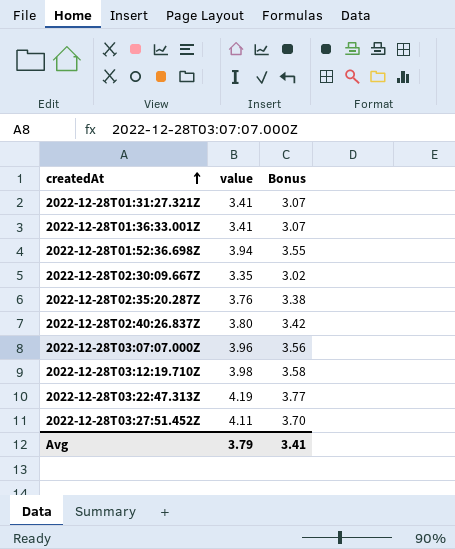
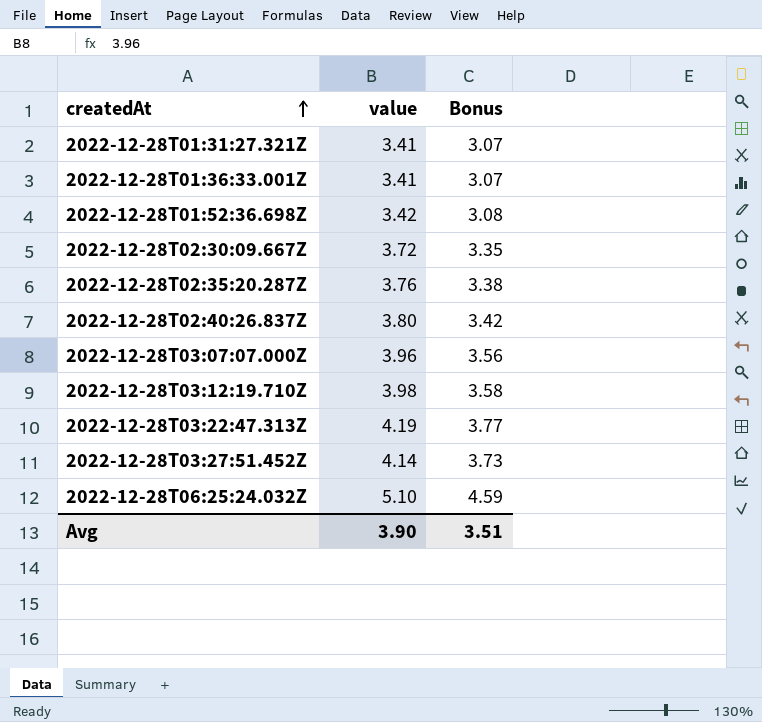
2022-12-28T01:52:36.698Z | value: 3.94 -> 3.42
2022-12-28T01:52:36.698Z | Bonus: 3.55 -> 3.08
2022-12-28T02:30:09.667Z | value: 3.35 -> 3.72
2022-12-28T02:30:09.667Z | Bonus: 3.02 -> 3.35
2022-12-28T03:27:51.452Z | value: 4.11 -> 4.14
2022-12-28T03:27:51.452Z | Bonus: 3.70 -> 3.73
row 2022-12-28T06:25:24.032Z: none -> 5.10 | 4.59
Avg | value: 3.79 -> 3.90
Avg | Bonus: 3.41 -> 3.51

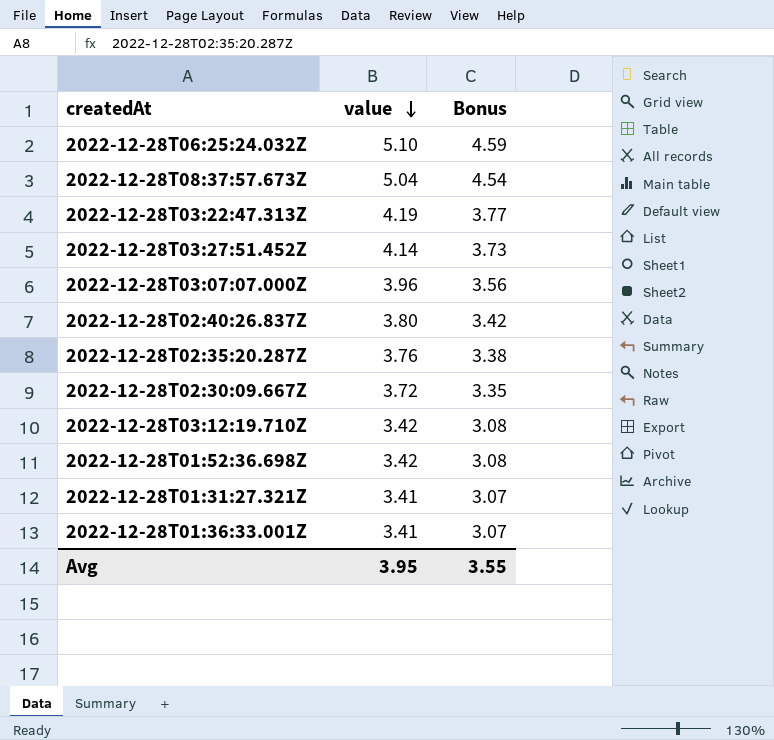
row order: createdAt ascending -> value descending
row 2022-12-28T08:37:57.673Z: none -> 5.04 | 4.54
2022-12-28T03:12:19.710Z | value: 3.98 -> 3.42
2022-12-28T03:12:19.710Z | Bonus: 3.58 -> 3.08
Avg | value: 3.90 -> 3.95
Avg | Bonus: 3.51 -> 3.55

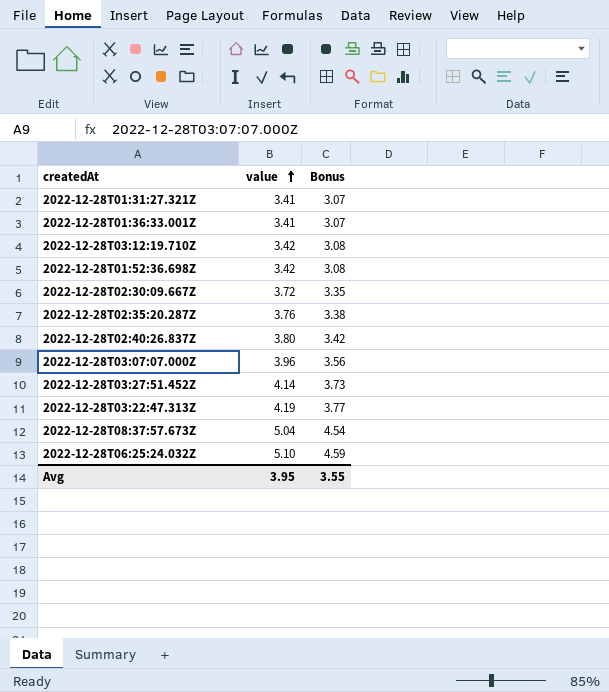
row order: value descending -> value ascending

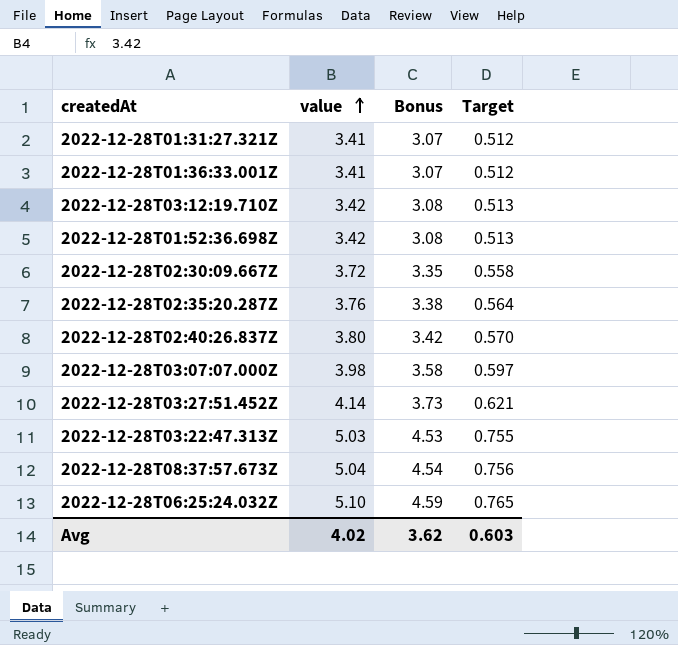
column Target | formula: none -> [value] * 0.15
2022-12-28T03:07:07.000Z | value: 3.96 -> 3.98
2022-12-28T03:07:07.000Z | Bonus: 3.56 -> 3.58
2022-12-28T03:22:47.313Z | value: 4.19 -> 5.03
2022-12-28T03:22:47.313Z | Bonus: 3.77 -> 4.53
Avg | value: 3.95 -> 4.02
Avg | Bonus: 3.55 -> 3.62

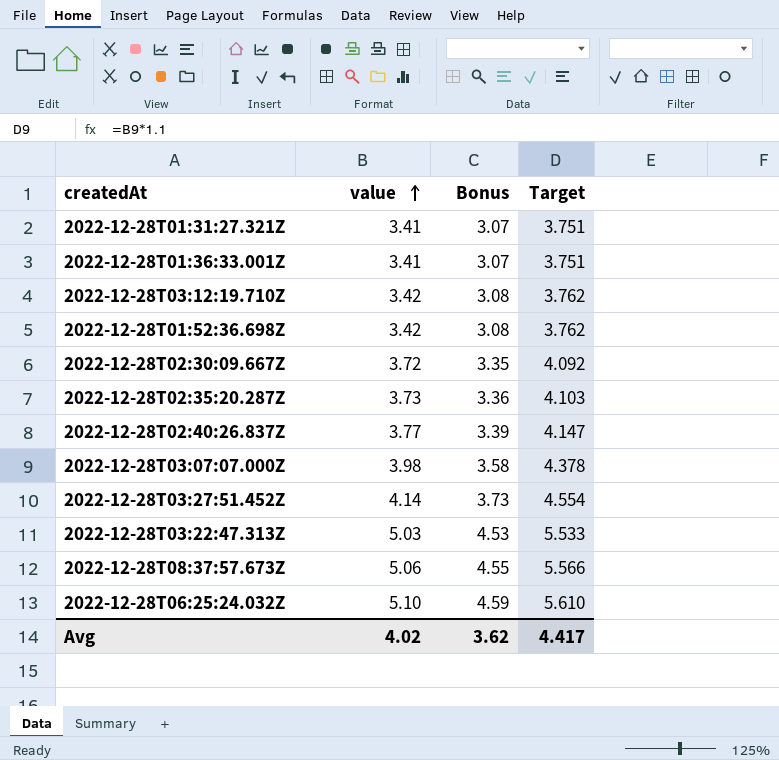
column Target | formula: [value] * 0.15 -> [value] * 1.1
2022-12-28T02:35:20.287Z | value: 3.76 -> 3.73
2022-12-28T02:35:20.287Z | Bonus: 3.38 -> 3.36
2022-12-28T02:40:26.837Z | value: 3.80 -> 3.77
2022-12-28T02:40:26.837Z | Bonus: 3.42 -> 3.39
2022-12-28T08:37:57.673Z | value: 5.04 -> 5.06
2022-12-28T08:37:57.673Z | Bonus: 4.54 -> 4.55
Avg | Target: 0.603 -> 4.417

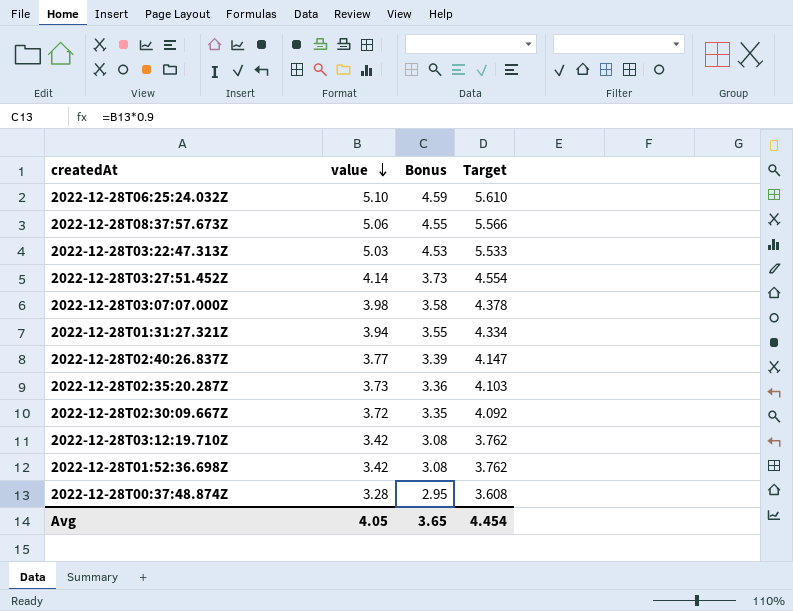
row order: value ascending -> value descending
row 2022-12-28T01:36:33.001Z: 3.41 | 3.07 | 3.751 -> none
2022-12-28T01:31:27.321Z | value: 3.41 -> 3.94
2022-12-28T01:31:27.321Z | Bonus: 3.07 -> 3.55
2022-12-28T01:31:27.321Z | Target: 3.751 -> 4.334
row 2022-12-28T00:37:48.874Z: none -> 3.28 | 2.95 | 3.608
Avg | value: 4.02 -> 4.05
Avg | Bonus: 3.62 -> 3.65
Avg | Target: 4.417 -> 4.454

